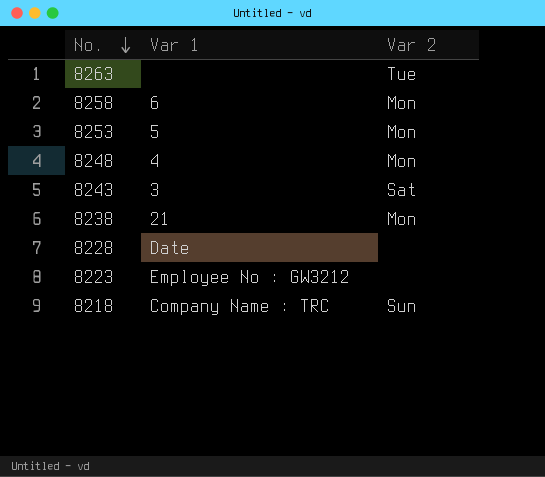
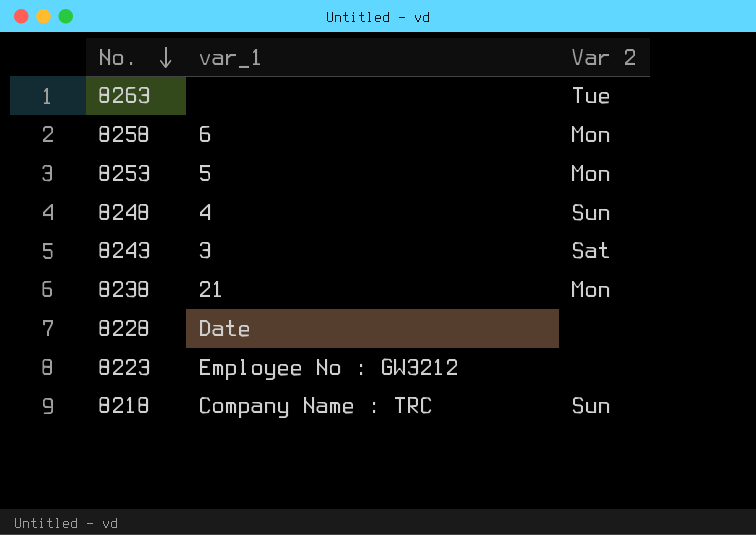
column name: Var 1 -> var_1
8248 | Var 2: Mon -> Sun

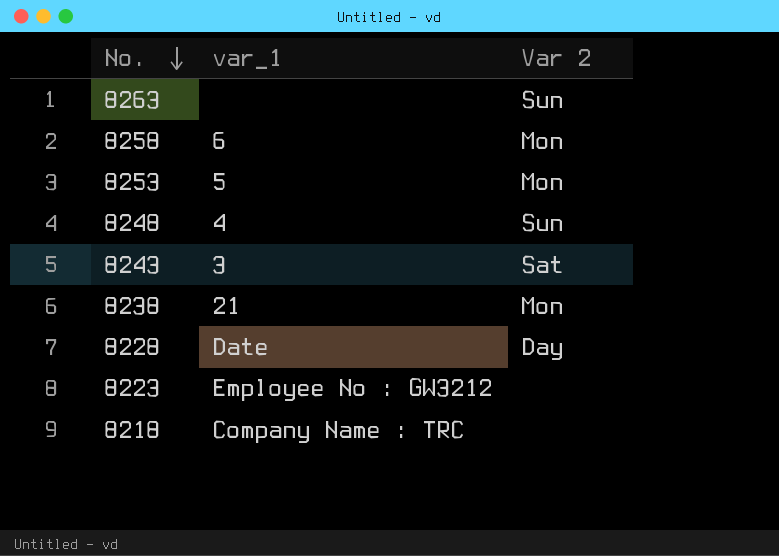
8263 | Var 2: Tue -> Sun
8228 | Var 2: none -> Day
8218 | Var 2: Sun -> none

